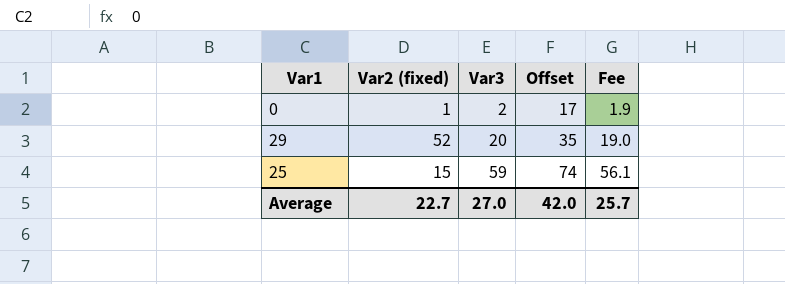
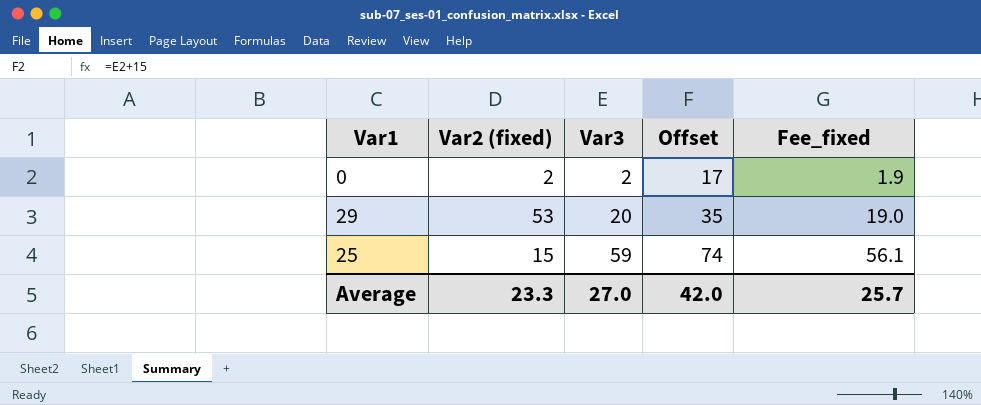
column name: Fee -> Fee_fixed
0 | Var2 (fixed): 1 -> 2
29 | Var2 (fixed): 52 -> 53
Average | Var2 (fixed): 22.7 -> 23.3

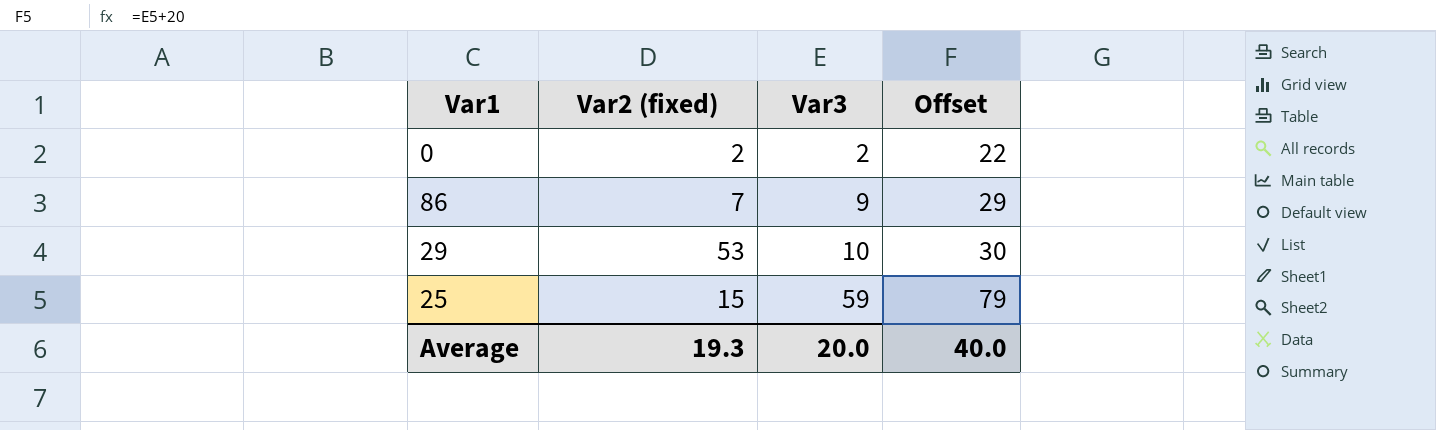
column Fee_fixed | formula: [Var3] * 0.95 -> none
column Offset | formula: [Var3] + 15 -> [Var3] + 20
row 86: none -> 7 | 9 | 29
29 | Var3: 20 -> 10
Average | Var2 (fixed): 23.3 -> 19.3
Average | Var3: 27.0 -> 20.0
Average | Offset: 42.0 -> 40.0

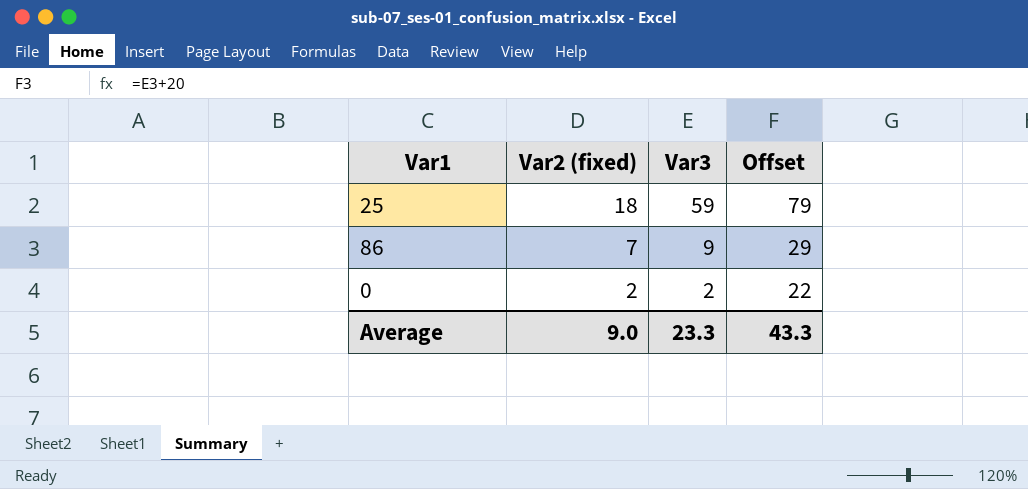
row order: Var3 ascending -> Var2 (fixed) descending
row 29: 53 | 10 | 30 -> none
25 | Var2 (fixed): 15 -> 18
Average | Var2 (fixed): 19.3 -> 9.0
Average | Var3: 20.0 -> 23.3
Average | Offset: 40.0 -> 43.3

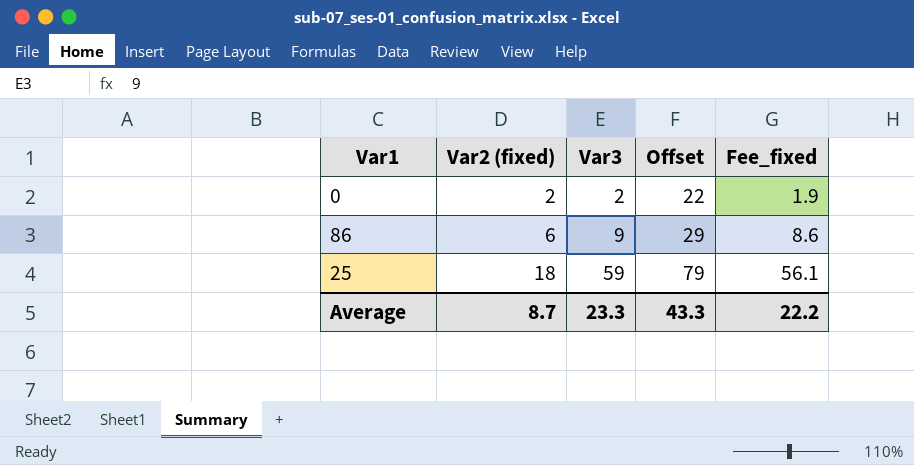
row order: Var2 (fixed) descending -> Var2 (fixed) ascending
column Fee_fixed | formula: none -> [Var3] * 0.95
86 | Var2 (fixed): 7 -> 6
Average | Var2 (fixed): 9.0 -> 8.7

